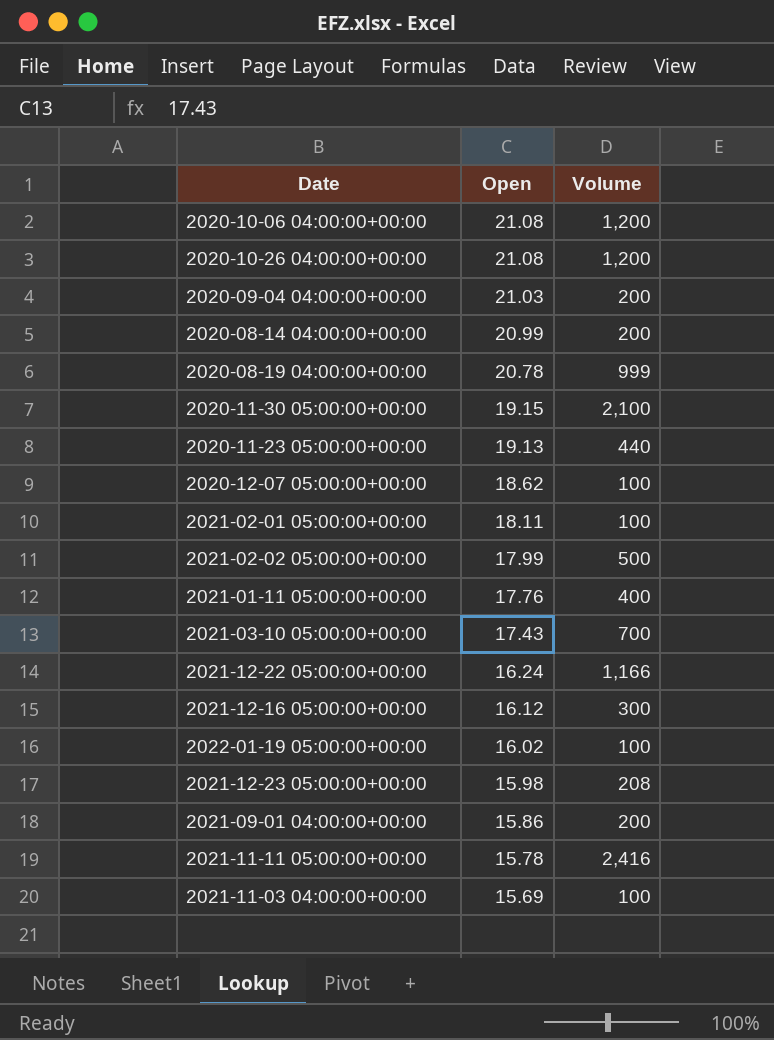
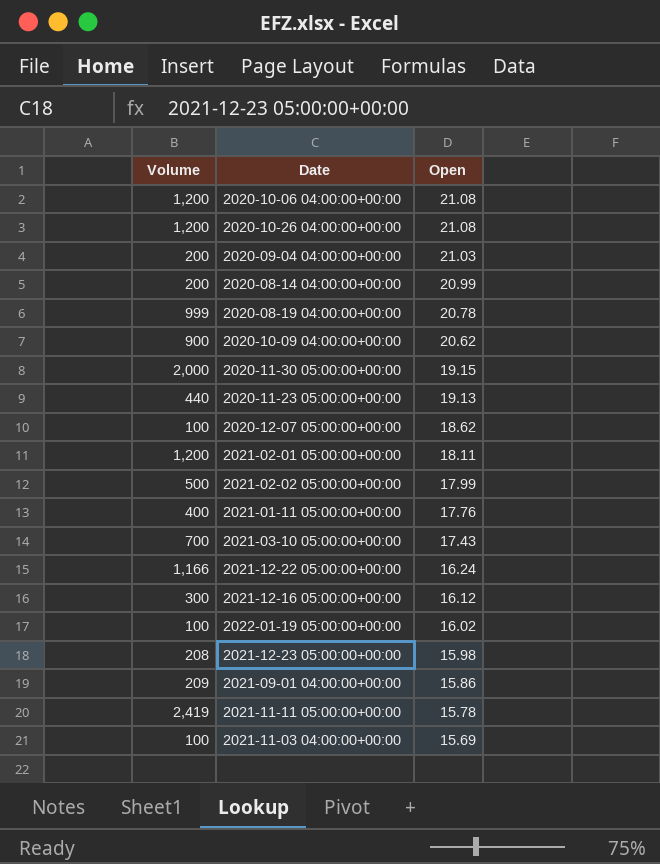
column Volume | position: 3 -> 1
row 2020-10-09 04:00:00+00:00: none -> 900 | 20.62
2020-11-30 05:00:00+00:00 | Volume: 2,100 -> 2,000
2021-02-01 05:00:00+00:00 | Volume: 100 -> 1,200
2021-09-01 04:00:00+00:00 | Volume: 200 -> 209
2021-11-11 05:00:00+00:00 | Volume: 2,416 -> 2,419

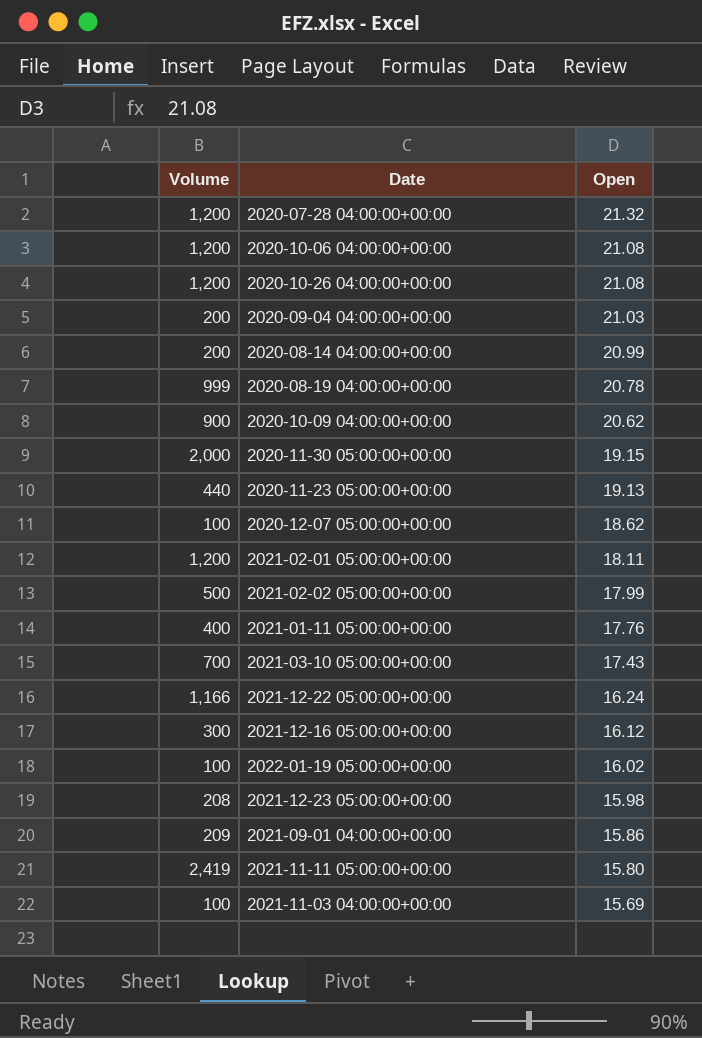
row 2020-07-28 04:00:00+00:00: none -> 1,200 | 21.32
2021-11-11 05:00:00+00:00 | Open: 15.78 -> 15.80

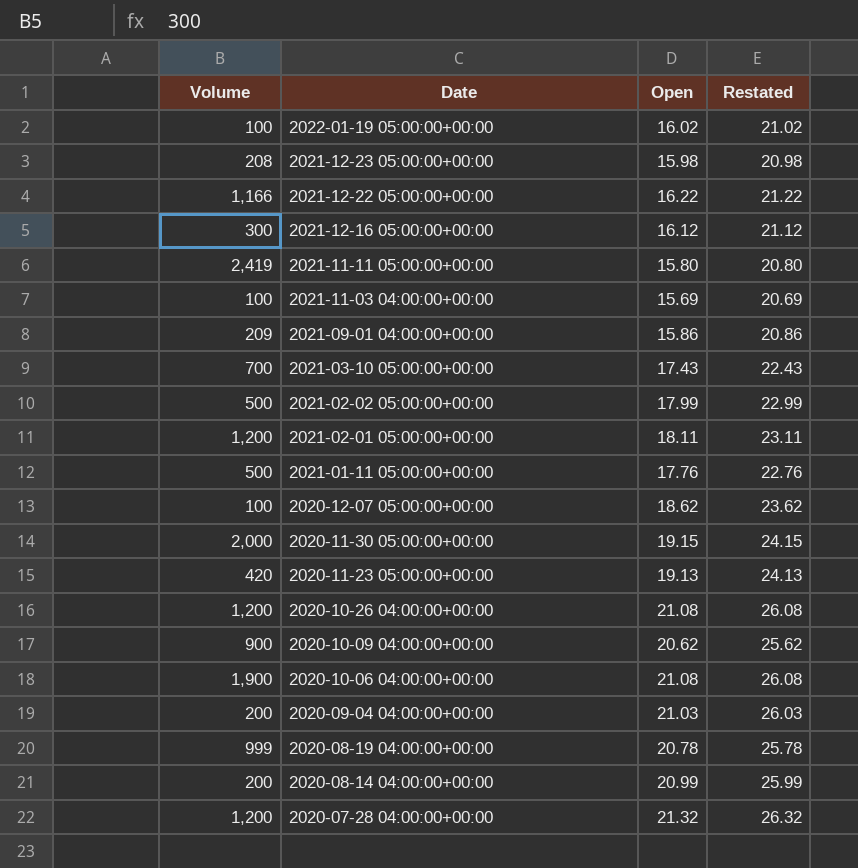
row order: Open descending -> Date descending
column Restated | formula: none -> [Open] + 5
2021-12-22 05:00:00+00:00 | Open: 16.24 -> 16.22
2021-01-11 05:00:00+00:00 | Volume: 400 -> 500
2020-11-23 05:00:00+00:00 | Volume: 440 -> 420
2020-10-06 04:00:00+00:00 | Volume: 1,200 -> 1,900

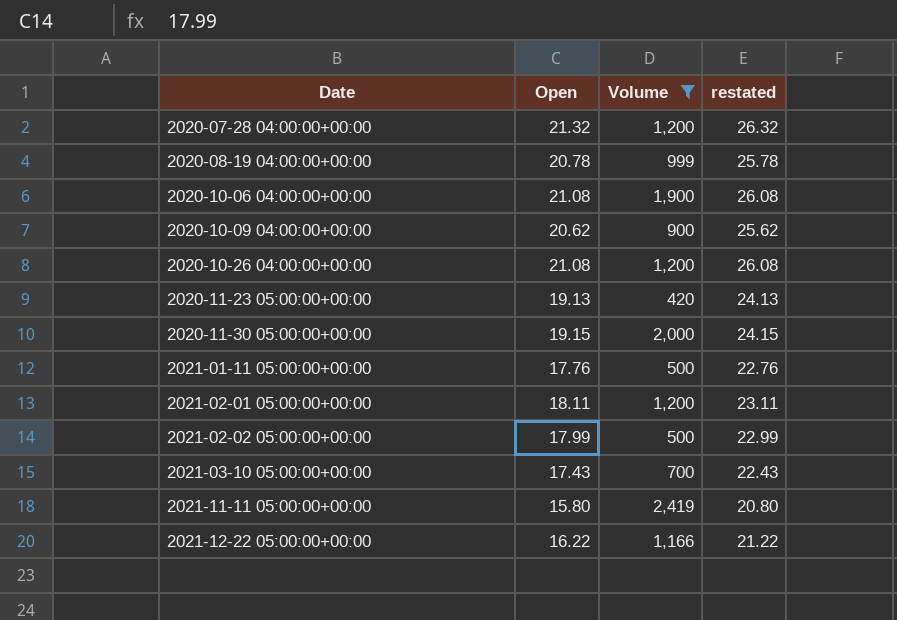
filter: none -> Volume >= 420
row order: Date descending -> Date ascending
column Volume | position: 1 -> 3
column name: Restated -> restated

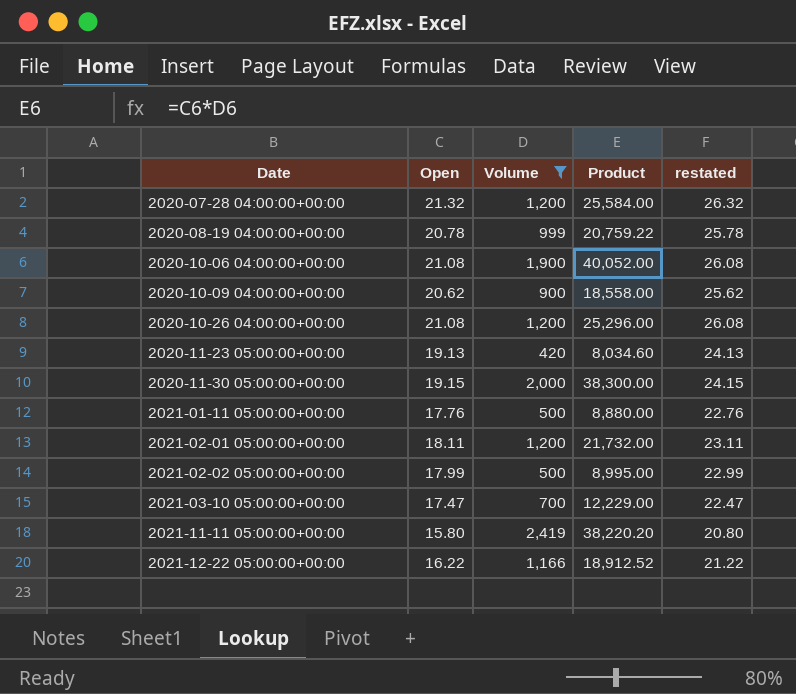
column Product | formula: none -> [Open] * [Volume]
2021-03-10 05:00:00+00:00 | Open: 17.43 -> 17.47
2021-03-10 05:00:00+00:00 | restated: 22.43 -> 22.47

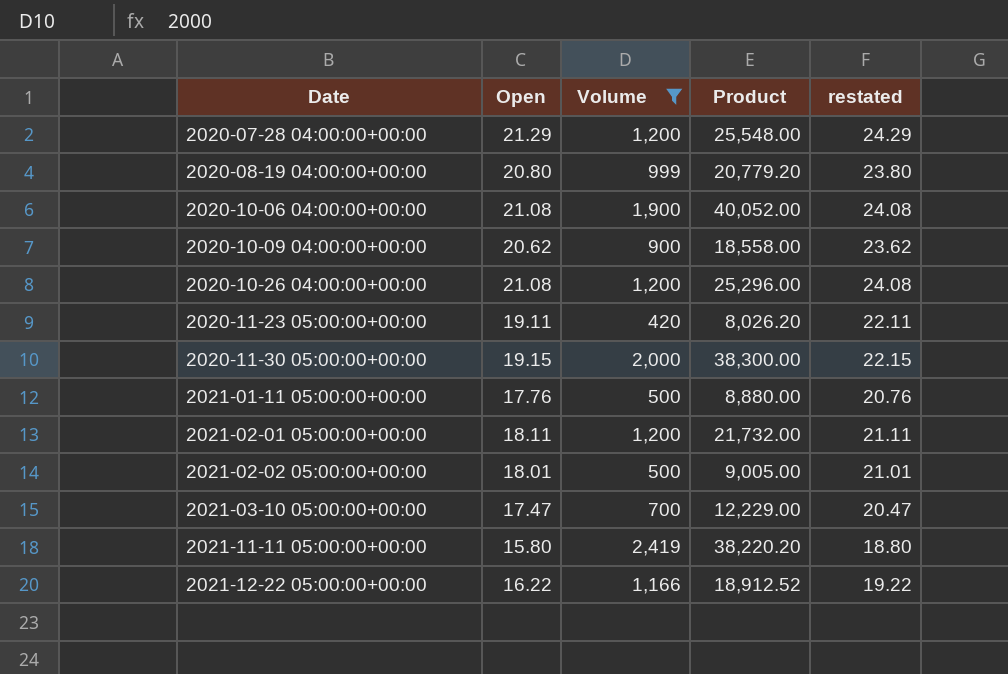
column restated | formula: [Open] + 5 -> [Open] + 3
2020-07-28 04:00:00+00:00 | Open: 21.32 -> 21.29
2020-07-28 04:00:00+00:00 | Product: 25,584.00 -> 25,548.00
2020-08-19 04:00:00+00:00 | Open: 20.78 -> 20.80
2020-08-19 04:00:00+00:00 | Product: 20,759.22 -> 20,779.20
2020-11-23 05:00:00+00:00 | Open: 19.13 -> 19.11
2020-11-23 05:00:00+00:00 | Product: 8,034.60 -> 8,026.20
2021-02-02 05:00:00+00:00 | Open: 17.99 -> 18.01
2021-02-02 05:00:00+00:00 | Product: 8,995.00 -> 9,005.00

